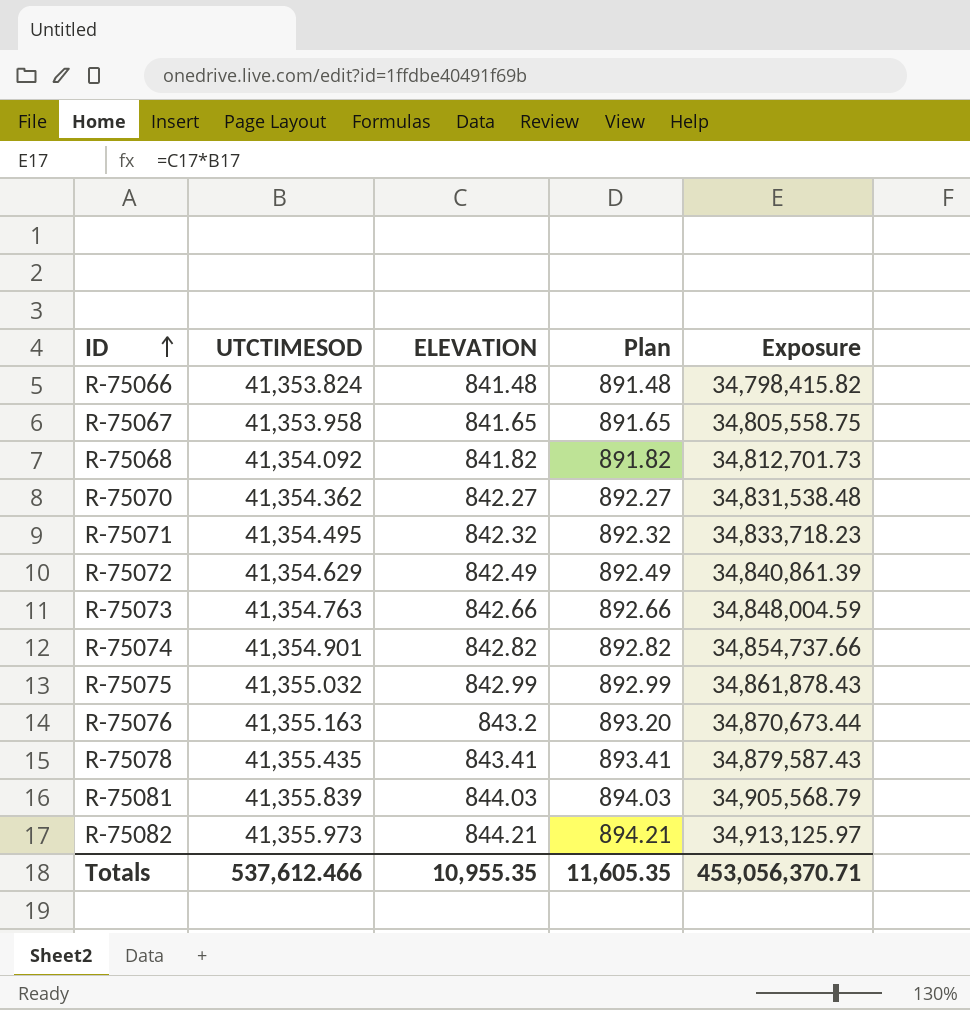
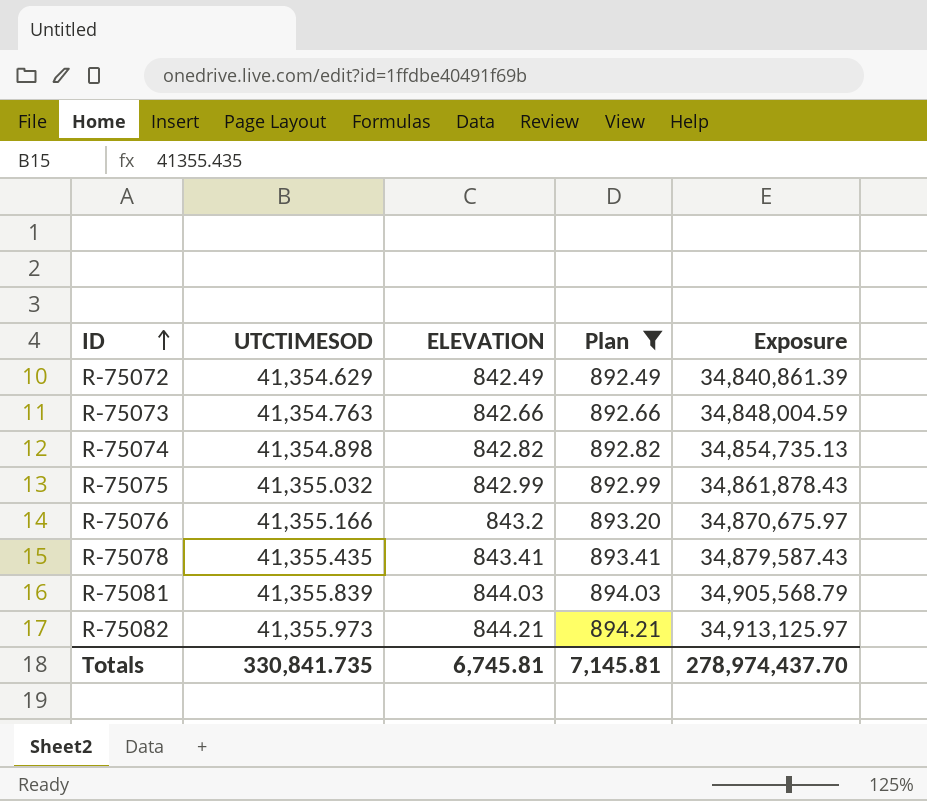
filter: none -> Plan >= 892.49
R-75074 | UTCTIMESOD: 41,354.901 -> 41,354.898
R-75074 | Exposure: 34,854,737.66 -> 34,854,735.13
R-75076 | UTCTIMESOD: 41,355.163 -> 41,355.166
R-75076 | Exposure: 34,870,673.44 -> 34,870,675.97
Totals | UTCTIMESOD: 537,612.466 -> 330,841.735
Totals | ELEVATION: 10,955.35 -> 6,745.81
Totals | Plan: 11,605.35 -> 7,145.81
Totals | Exposure: 453,056,370.71 -> 278,974,437.70

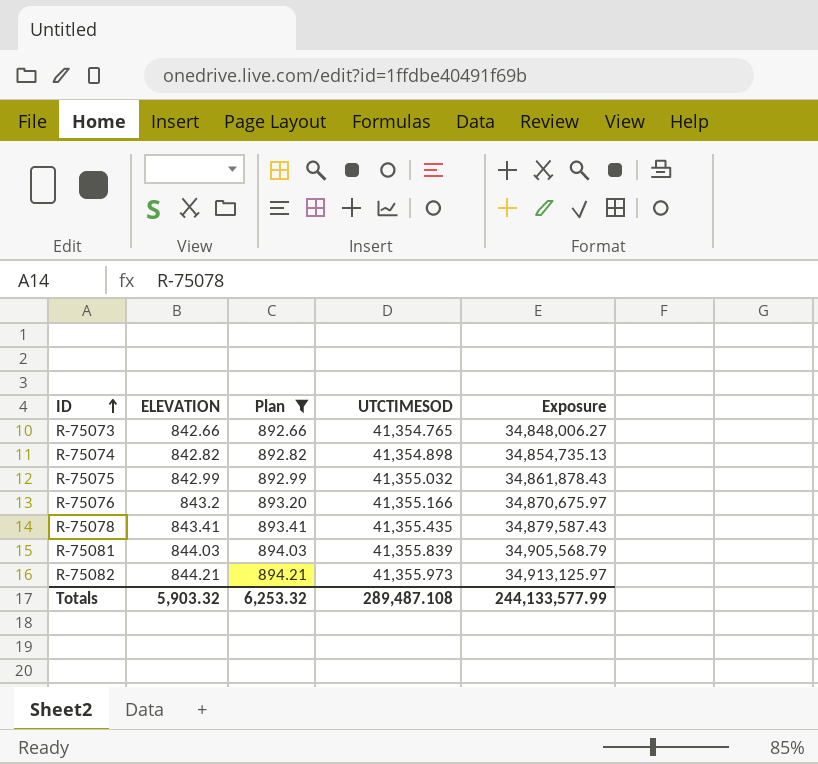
column UTCTIMESOD | position: 2 -> 4
row R-75072: 41,354.629 | 842.49 | 892.49 | 34,840,861.39 -> none
R-75073 | UTCTIMESOD: 41,354.763 -> 41,354.765
R-75073 | Exposure: 34,848,004.59 -> 34,848,006.27
Totals | ELEVATION: 6,745.81 -> 5,903.32
Totals | Plan: 7,145.81 -> 6,253.32
Totals | UTCTIMESOD: 330,841.735 -> 289,487.108
Totals | Exposure: 278,974,437.70 -> 244,133,577.99

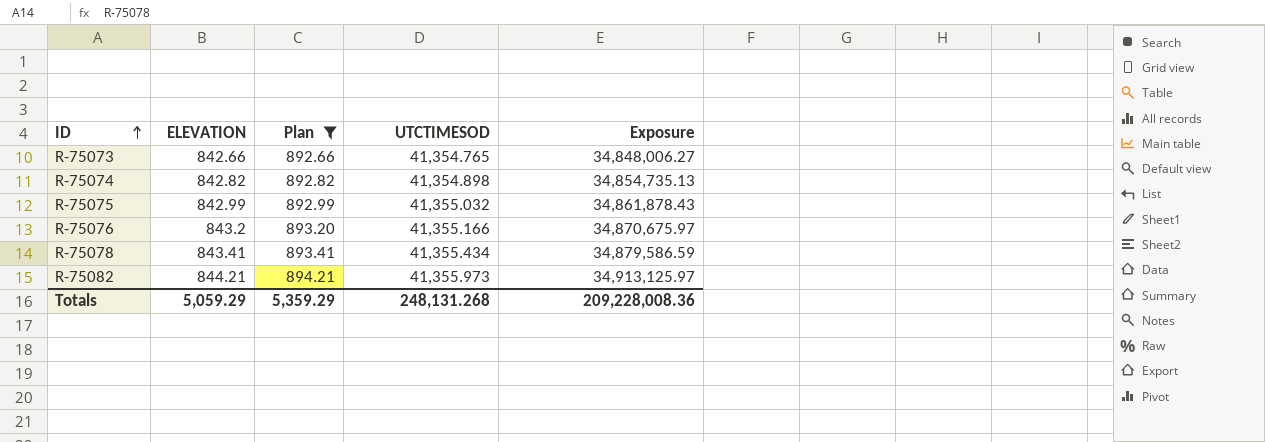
row R-75081: 844.03 | 894.03 | 41,355.839 | 34,905,568.79 -> none
R-75078 | UTCTIMESOD: 41,355.435 -> 41,355.434
R-75078 | Exposure: 34,879,587.43 -> 34,879,586.59
Totals | ELEVATION: 5,903.32 -> 5,059.29
Totals | Plan: 6,253.32 -> 5,359.29
Totals | UTCTIMESOD: 289,487.108 -> 248,131.268
Totals | Exposure: 244,133,577.99 -> 209,228,008.36

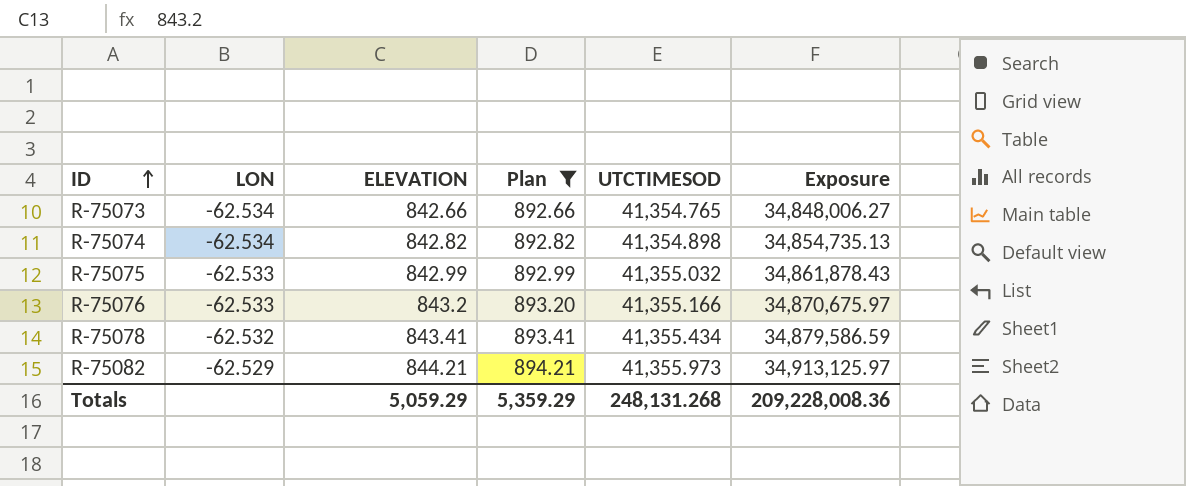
column LON | position: none -> 2

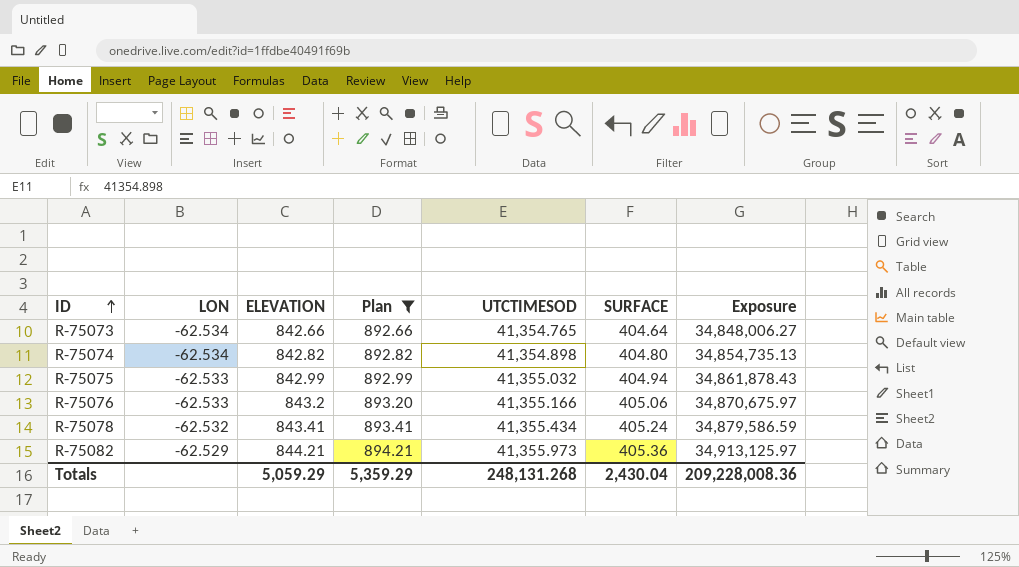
column SURFACE | position: none -> 6

